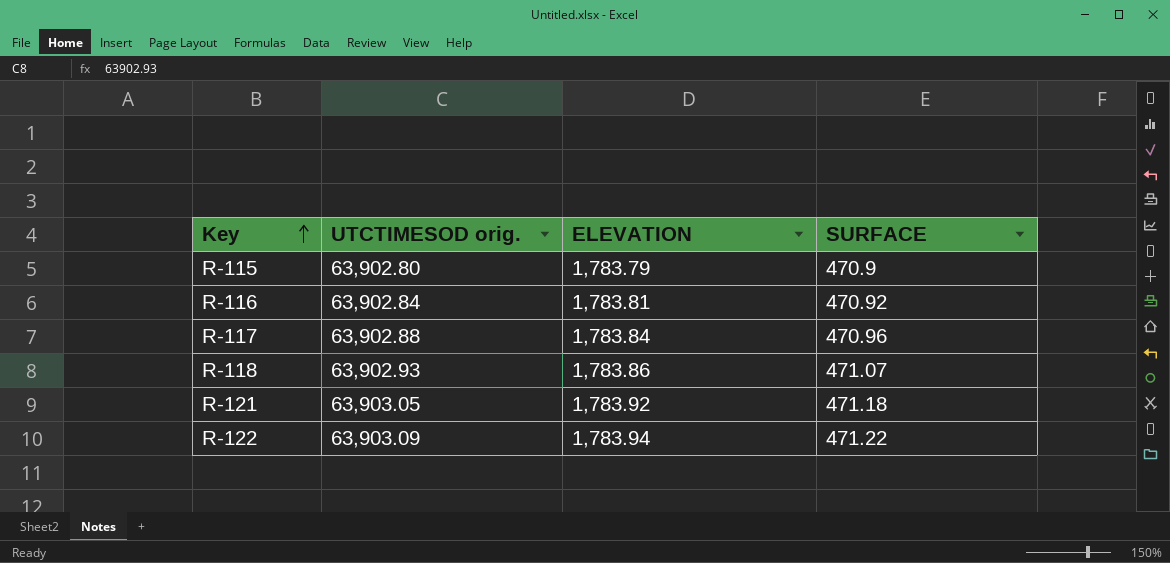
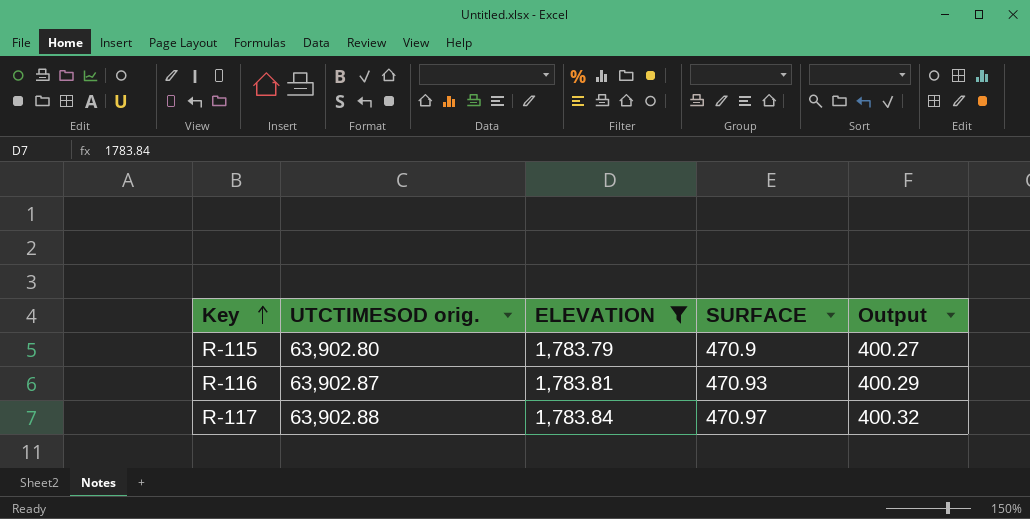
filter: none -> ELEVATION <= 1,783.84
column Output | formula: none -> [SURFACE] * 0.85
R-116 | UTCTIMESOD orig.: 63,902.84 -> 63,902.87
R-116 | SURFACE: 470.92 -> 470.93
R-117 | SURFACE: 470.96 -> 470.97

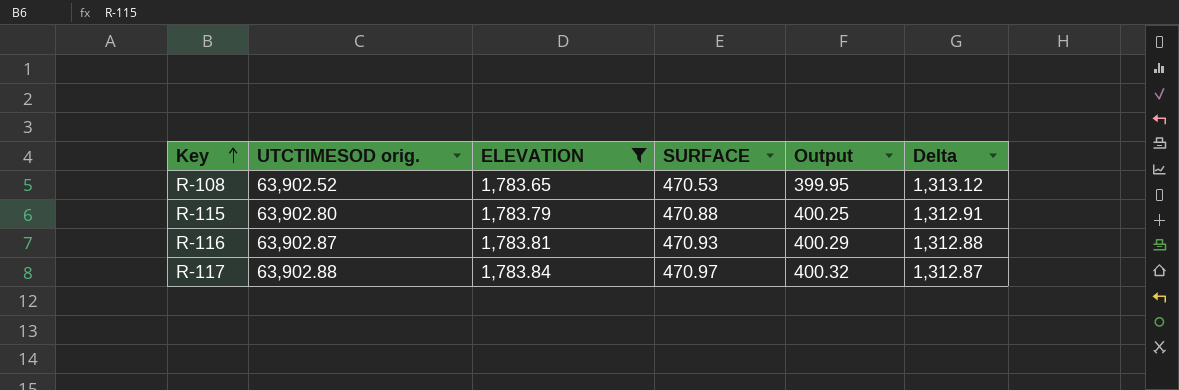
column Delta | formula: none -> [ELEVATION] - [SURFACE]
row R-108: none -> 63,902.52 | 1,783.65 | 470.53 | 399.95 | 1,313.12
R-115 | SURFACE: 470.9 -> 470.88
R-115 | Output: 400.27 -> 400.25

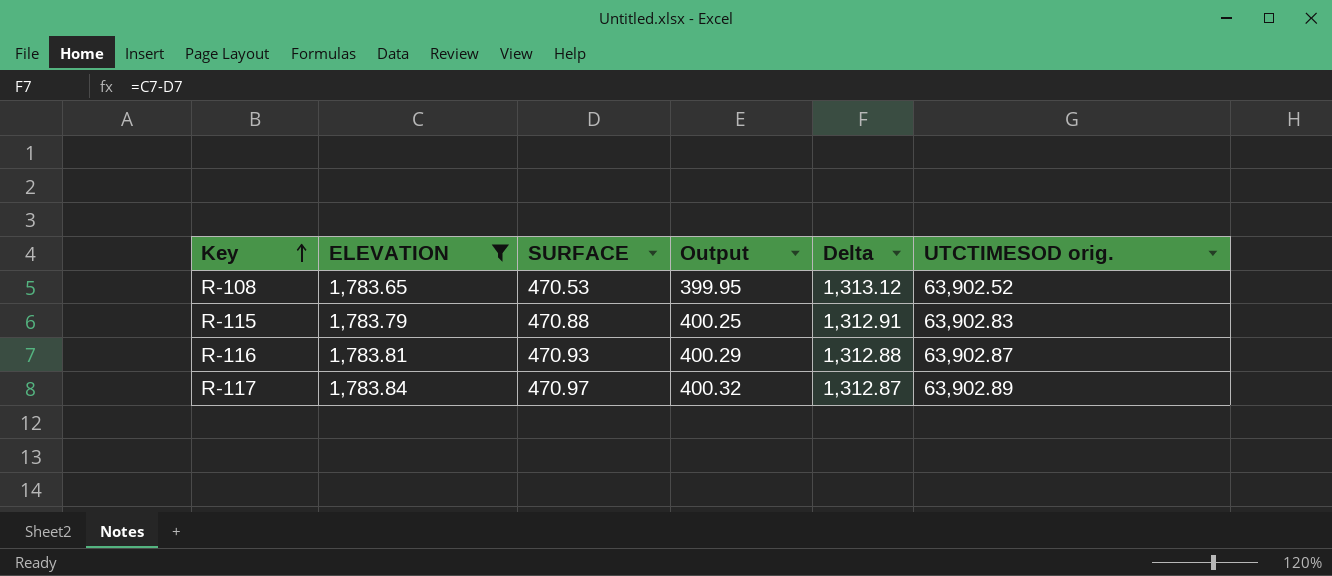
column UTCTIMESOD orig. | position: 2 -> 6
R-115 | UTCTIMESOD orig.: 63,902.80 -> 63,902.83
R-117 | UTCTIMESOD orig.: 63,902.88 -> 63,902.89

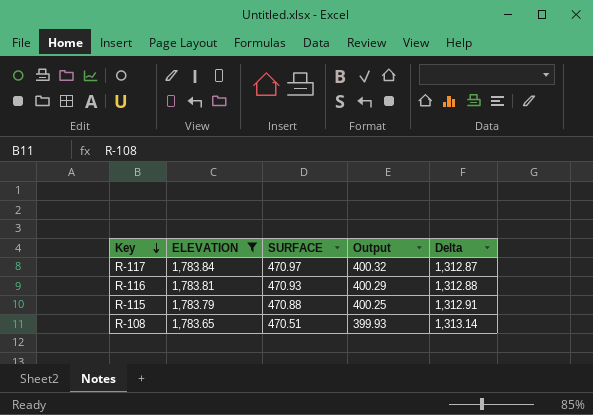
row order: Key ascending -> Key descending
column UTCTIMESOD orig. | position: 6 -> none
R-108 | SURFACE: 470.53 -> 470.51
R-108 | Output: 399.95 -> 399.93
R-108 | Delta: 1,313.12 -> 1,313.14

